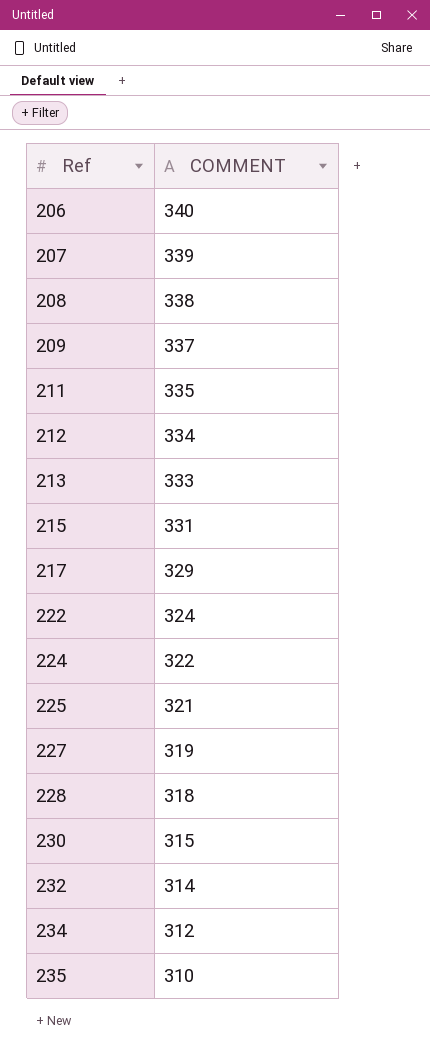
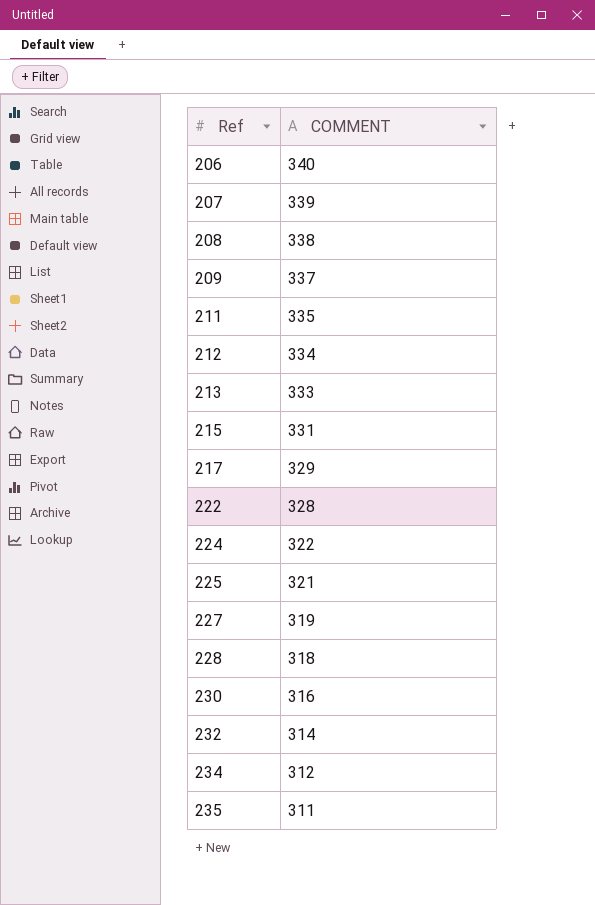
222 | COMMENT: 324 -> 328
230 | COMMENT: 315 -> 316
235 | COMMENT: 310 -> 311

